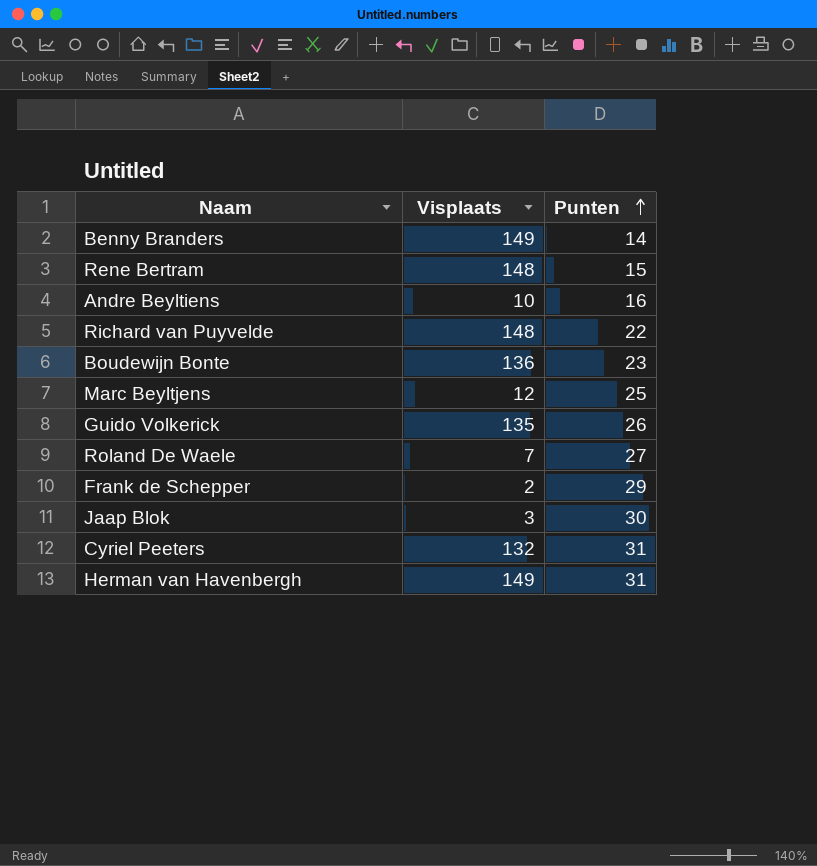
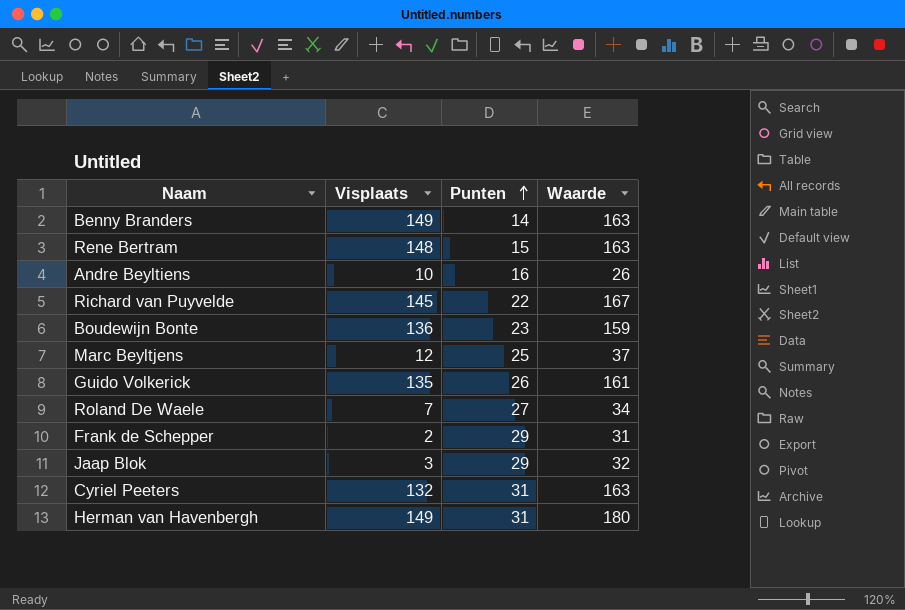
column Waarde | formula: none -> [Visplaats] + [Punten]
Richard van Puyvelde | Visplaats: 148 -> 145
Jaap Blok | Punten: 30 -> 29

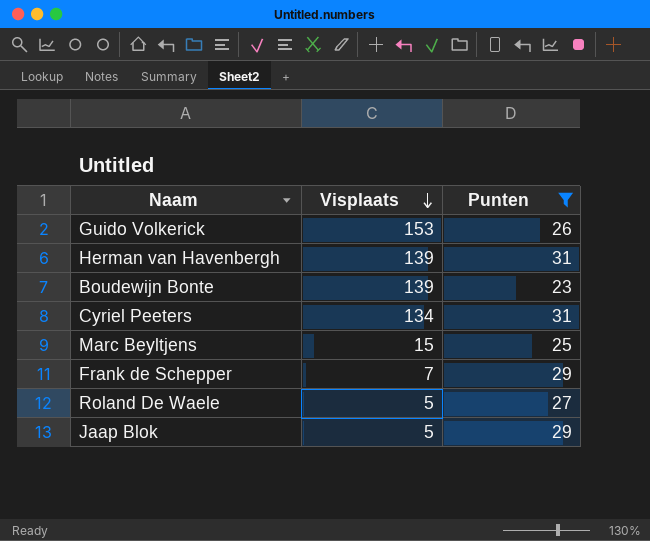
filter: none -> Punten >= 23
row order: Punten ascending -> Visplaats descending
column Waarde | formula: [Visplaats] + [Punten] -> none
Guido Volkerick | Visplaats: 135 -> 153
Herman van Havenbergh | Visplaats: 149 -> 139
Boudewijn Bonte | Visplaats: 136 -> 139
Cyriel Peeters | Visplaats: 132 -> 134
Marc Beyltjens | Visplaats: 12 -> 15
Frank de Schepper | Visplaats: 2 -> 7
Roland De Waele | Visplaats: 7 -> 5
Jaap Blok | Visplaats: 3 -> 5

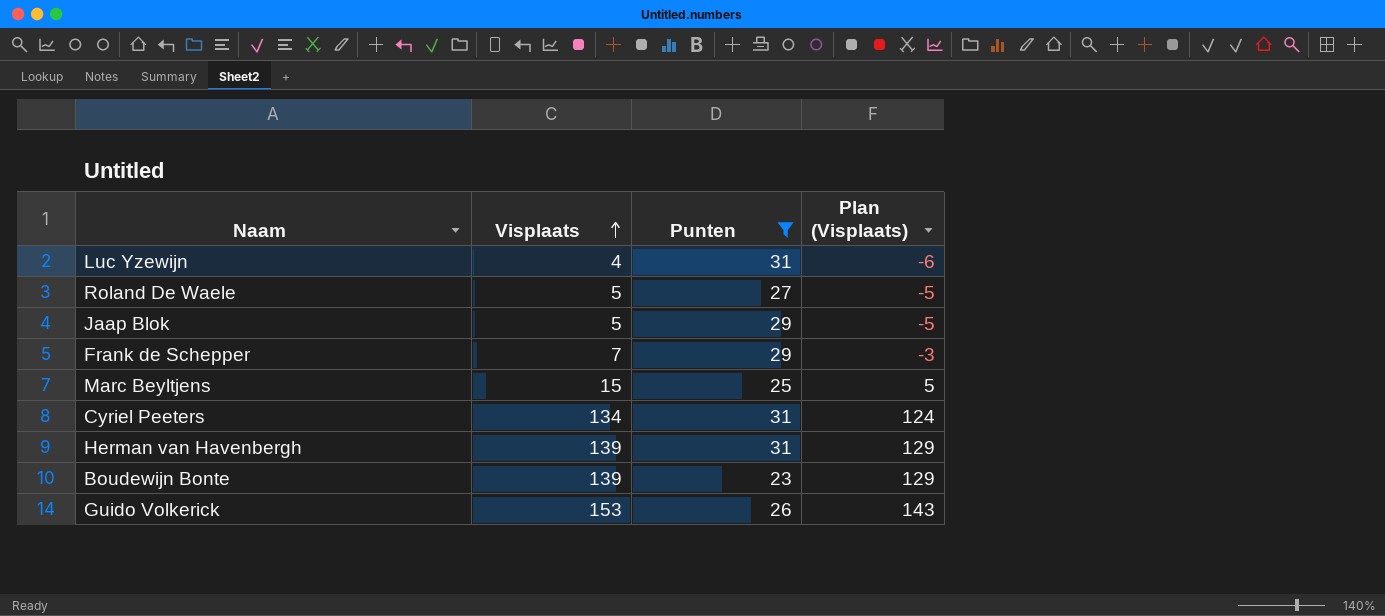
row order: Visplaats descending -> Visplaats ascending
column Plan (Visplaats) | formula: none -> [Visplaats] - 10
row Luc Yzewijn: none -> 4 | 31 | -6

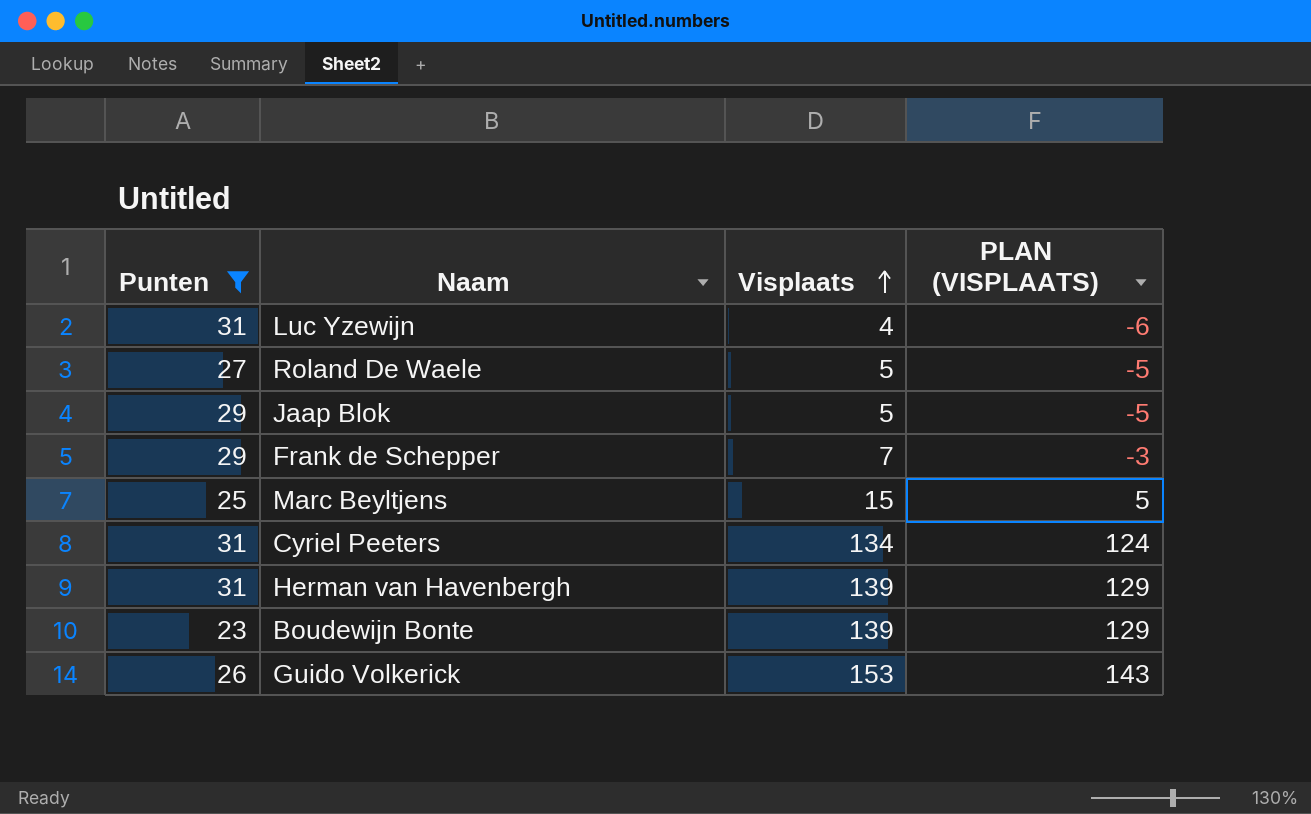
column Punten | position: 3 -> 1
column name: Plan (Visplaats) -> PLAN (VISPLAATS)

